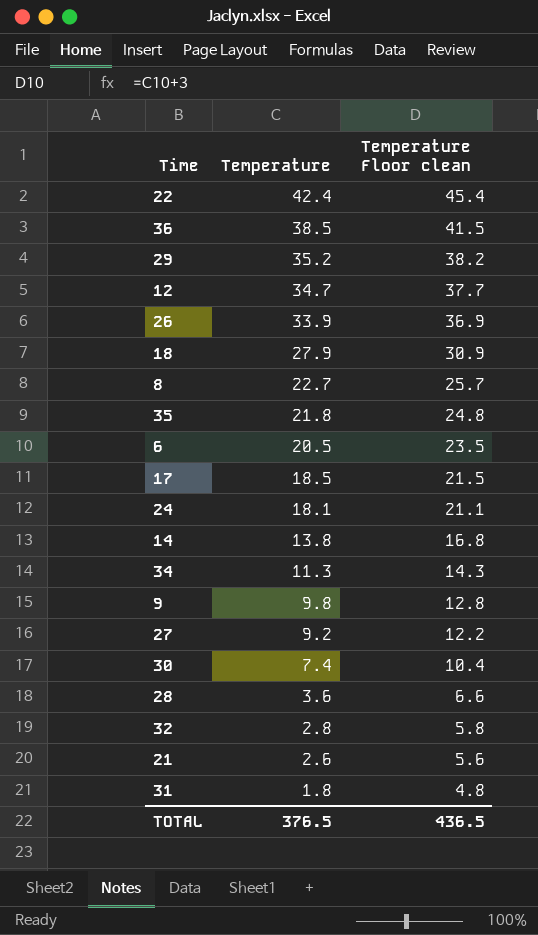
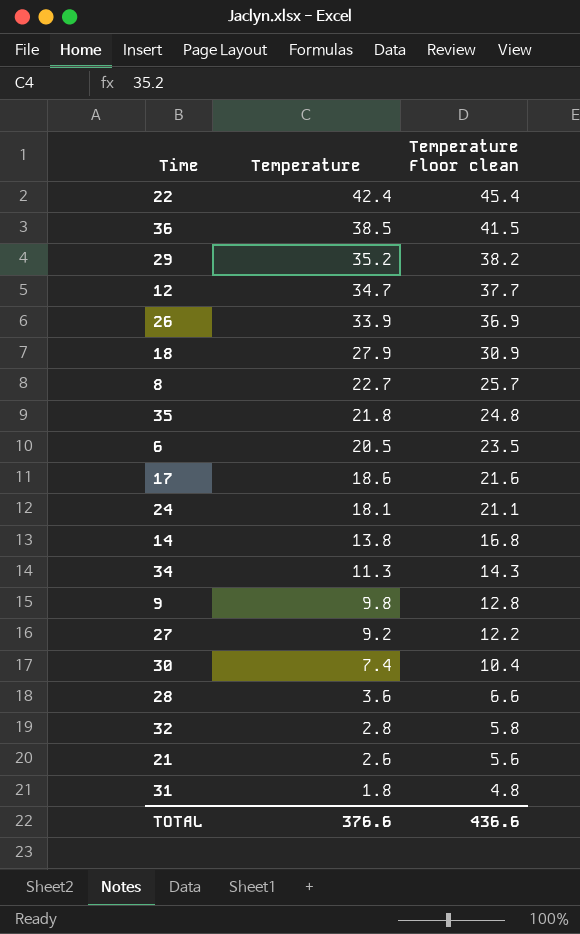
17 | Temperature: 18.5 -> 18.6
17 | Temperature Floor clean: 21.5 -> 21.6
TOTAL | Temperature: 376.5 -> 376.6
TOTAL | Temperature Floor clean: 436.5 -> 436.6

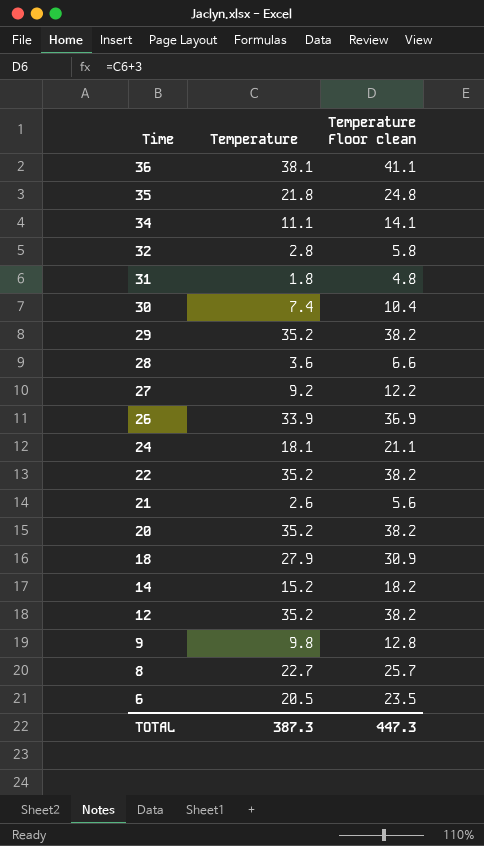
row order: Temperature descending -> Time descending
row 17: 18.6 | 21.6 -> none
36 | Temperature: 38.5 -> 38.1
36 | Temperature Floor clean: 41.5 -> 41.1
34 | Temperature: 11.3 -> 11.1
34 | Temperature Floor clean: 14.3 -> 14.1
22 | Temperature: 42.4 -> 35.2
22 | Temperature Floor clean: 45.4 -> 38.2
row 20: none -> 35.2 | 38.2
14 | Temperature: 13.8 -> 15.2
14 | Temperature Floor clean: 16.8 -> 18.2
12 | Temperature: 34.7 -> 35.2
12 | Temperature Floor clean: 37.7 -> 38.2
TOTAL | Temperature: 376.6 -> 387.3
TOTAL | Temperature Floor clean: 436.6 -> 447.3

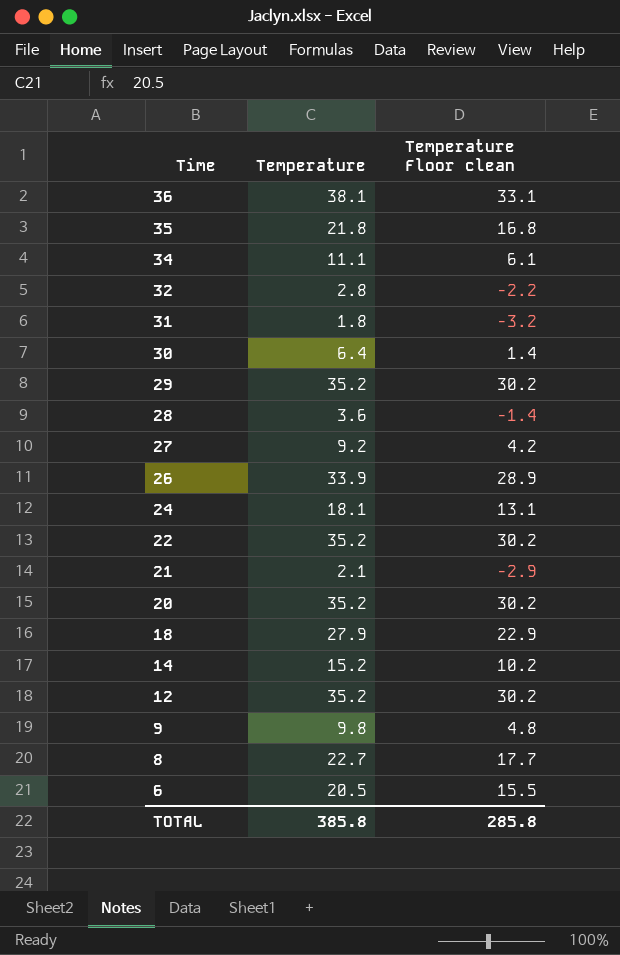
column Temperature Floor clean | formula: [Temperature] + 3 -> [Temperature] - 5
30 | Temperature: 7.4 -> 6.4
21 | Temperature: 2.6 -> 2.1
TOTAL | Temperature: 387.3 -> 385.8
TOTAL | Temperature Floor clean: 447.3 -> 285.8

